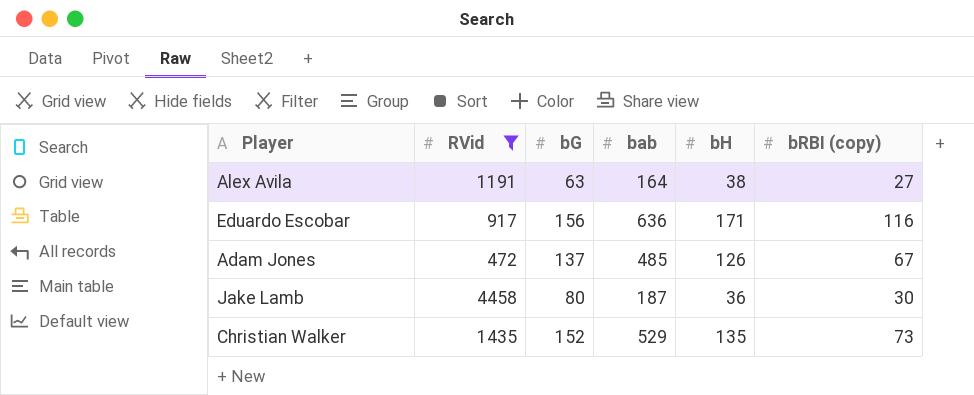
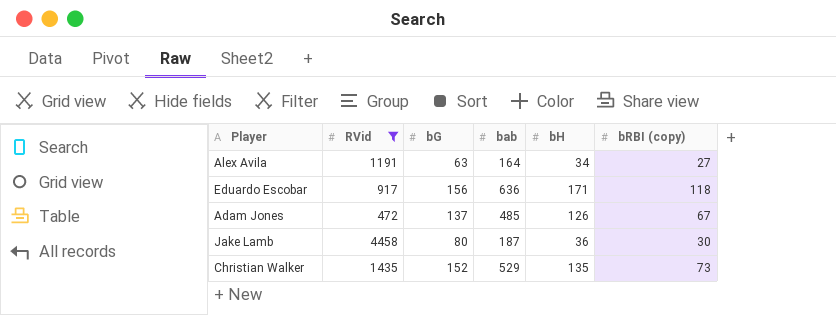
Alex Avila | bH: 38 -> 34
Eduardo Escobar | bRBI (copy): 116 -> 118

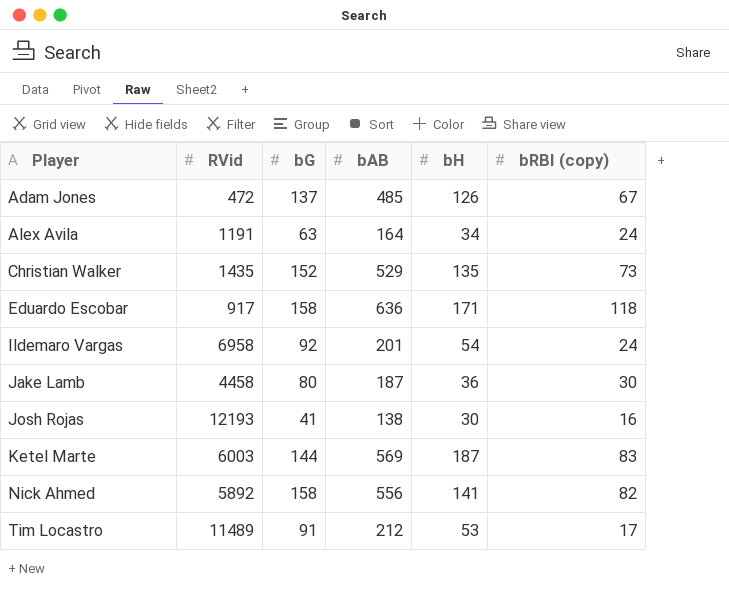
filter: RVid <= 4458 -> none
row order: none -> Player ascending
column name: bab -> bAB
Alex Avila | bRBI (copy): 27 -> 24
Eduardo Escobar | bG: 156 -> 158

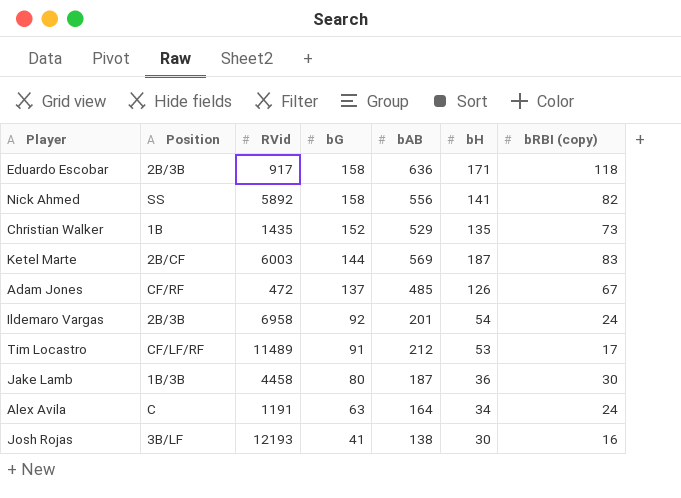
row order: Player ascending -> bG descending
column Position | position: none -> 2

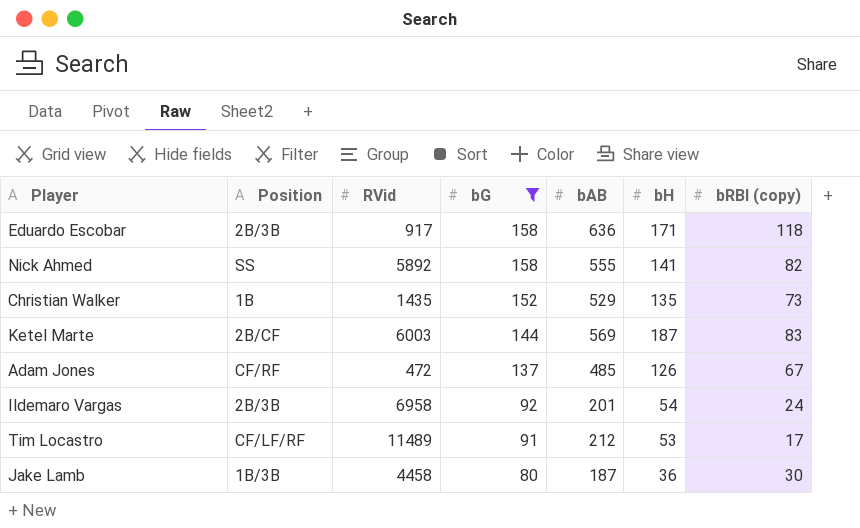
filter: none -> bG >= 80
Nick Ahmed | bAB: 556 -> 555

